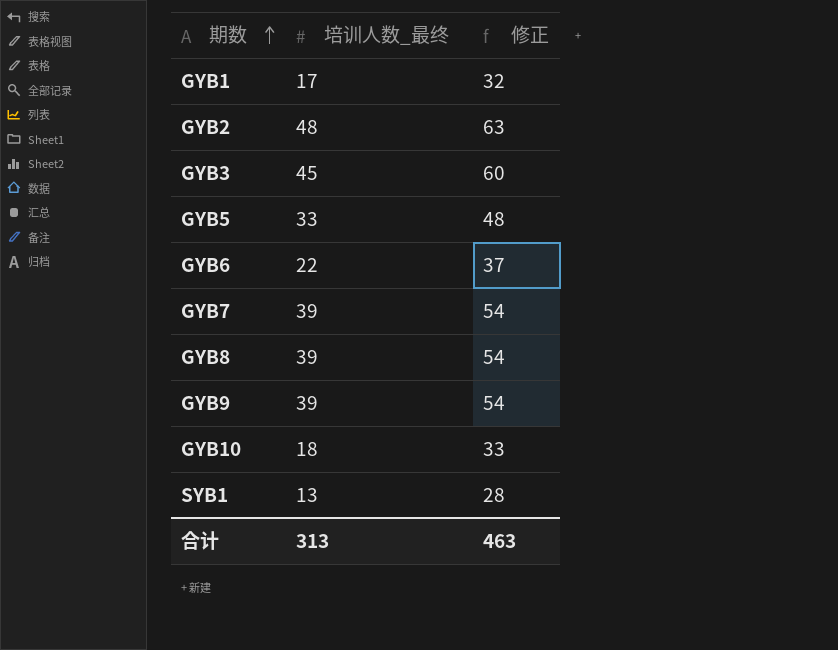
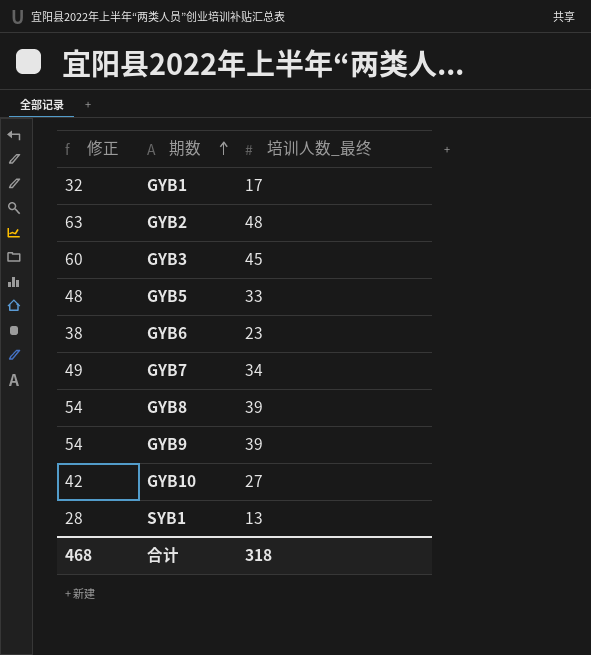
column 修正 | position: 3 -> 1
GYB6 | 修正: 37 -> 38
GYB6 | 培训人数_最终: 22 -> 23
GYB7 | 修正: 54 -> 49
GYB7 | 培训人数_最终: 39 -> 34
GYB10 | 修正: 33 -> 42
GYB10 | 培训人数_最终: 18 -> 27
合计 | 修正: 463 -> 468
合计 | 培训人数_最终: 313 -> 318

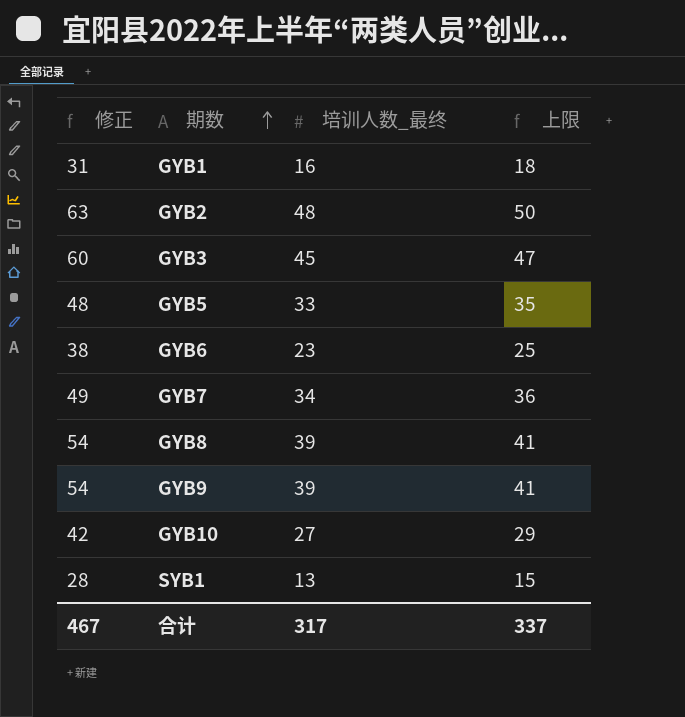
column 上限 | formula: none -> [培训人数_最终] + 2
GYB1 | 修正: 32 -> 31
GYB1 | 培训人数_最终: 17 -> 16
合计 | 修正: 468 -> 467
合计 | 培训人数_最终: 318 -> 317

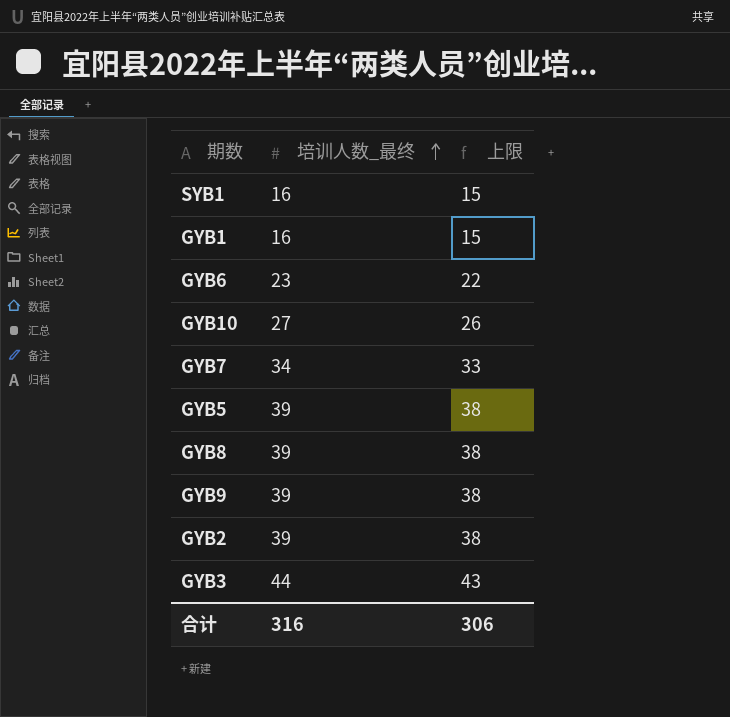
row order: 期数 ascending -> 培训人数_最终 ascending
column 修正 | formula: [培训人数_最终] + 15 -> none
column 上限 | formula: [培训人数_最终] + 2 -> [培训人数_最终] - 1
SYB1 | 培训人数_最终: 13 -> 16
GYB5 | 培训人数_最终: 33 -> 39
GYB2 | 培训人数_最终: 48 -> 39
GYB3 | 培训人数_最终: 45 -> 44
合计 | 培训人数_最终: 317 -> 316
合计 | 上限: 337 -> 306

